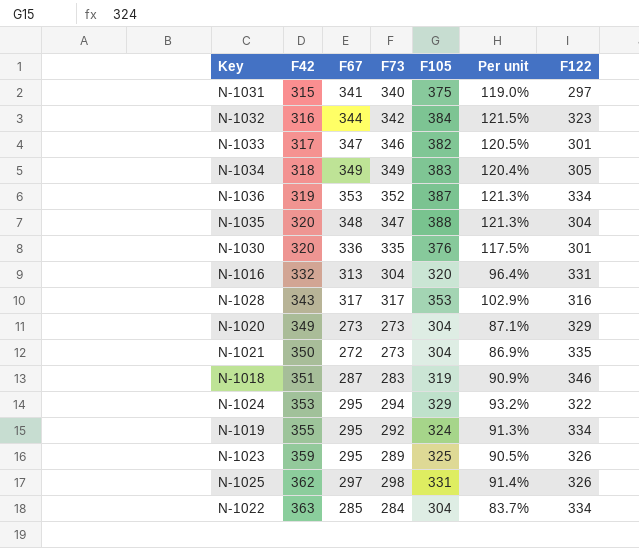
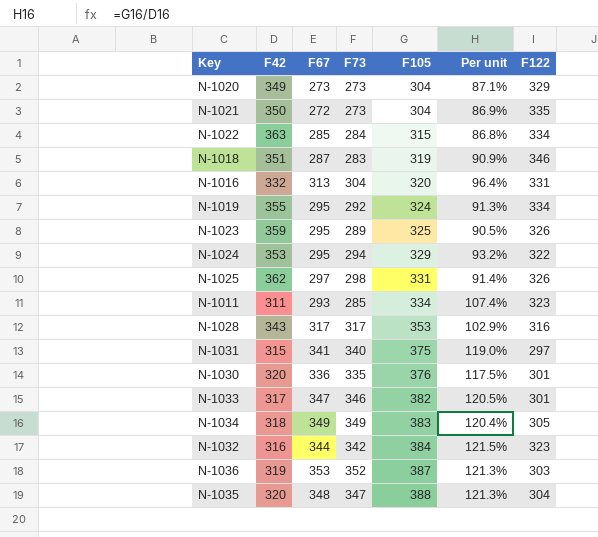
row order: F42 ascending -> F105 ascending
N-1022 | F105: 304 -> 315
N-1022 | Per unit: 83.7% -> 86.8%
row N-1011: none -> 311 | 293 | 285 | 334 | 107.4% | 323
N-1036 | F122: 334 -> 303

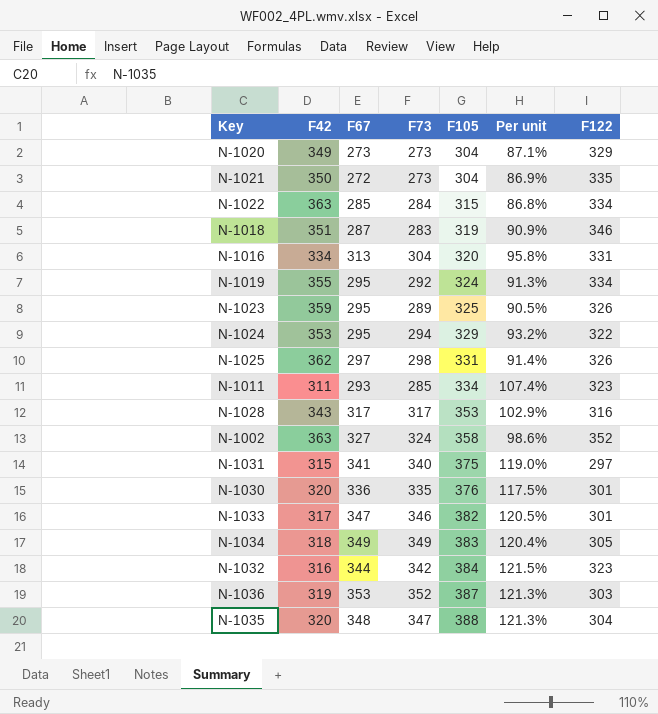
N-1016 | F42: 332 -> 334
N-1016 | Per unit: 96.4% -> 95.8%
row N-1002: none -> 363 | 327 | 324 | 358 | 98.6% | 352

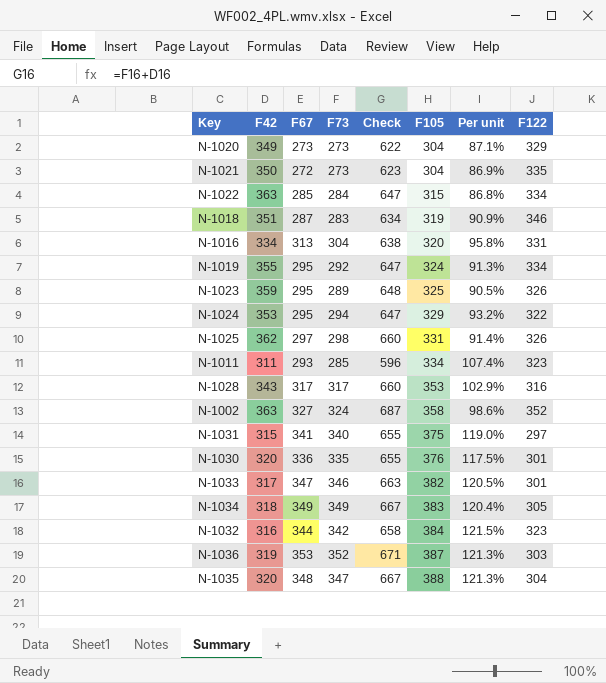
column Check | formula: none -> [F42] + [F73]

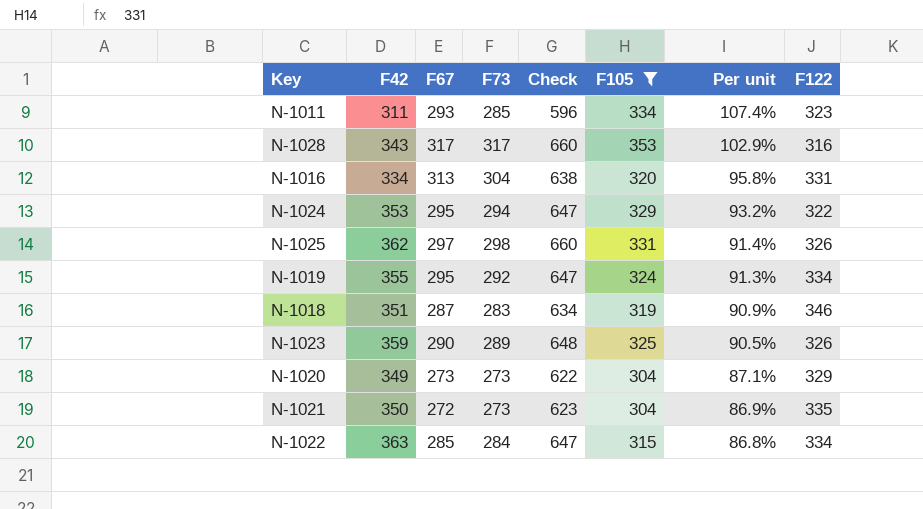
filter: none -> F105 <= 353
row order: F105 ascending -> Per unit descending
N-1023 | F67: 295 -> 290

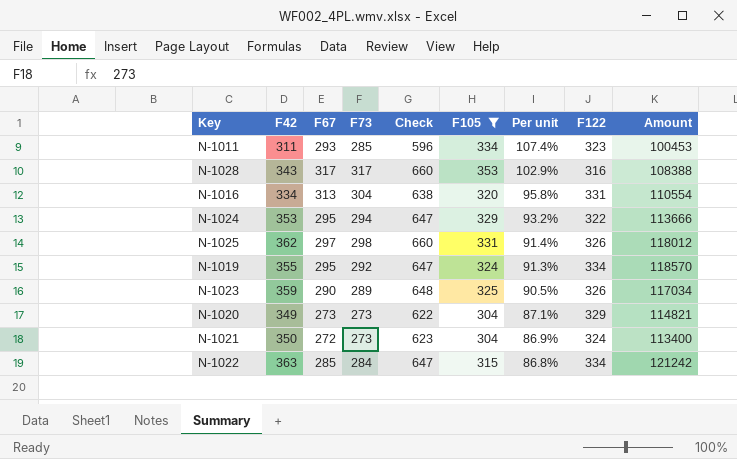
column Amount | formula: none -> [F42] * [F122]
row N-1018: 351 | 287 | 283 | 634 | 319 | 90.9% | 346 -> none
N-1021 | F122: 335 -> 324

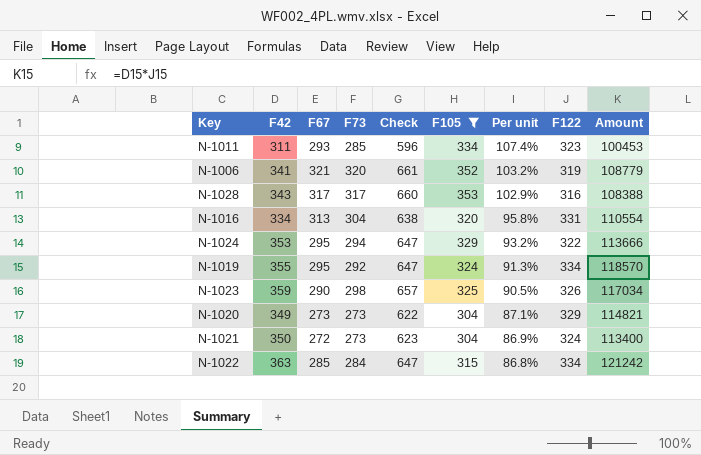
row N-1025: 362 | 297 | 298 | 660 | 331 | 91.4% | 326 | 118012 -> none
row N-1006: none -> 341 | 321 | 320 | 661 | 352 | 103.2% | 319 | 108779
N-1023 | F73: 289 -> 298
N-1023 | Check: 648 -> 657

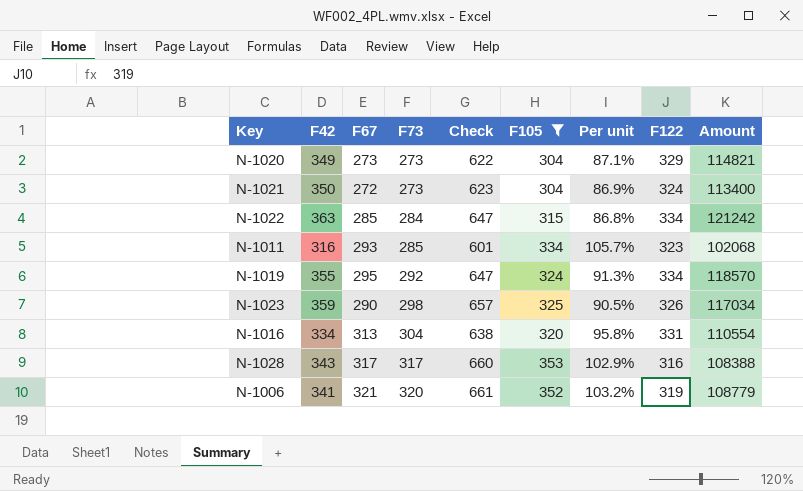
row order: Per unit descending -> F73 ascending
row N-1024: 353 | 295 | 294 | 647 | 329 | 93.2% | 322 | 113666 -> none
N-1011 | F42: 311 -> 316
N-1011 | Check: 596 -> 601
N-1011 | Per unit: 107.4% -> 105.7%
N-1011 | Amount: 100453 -> 102068

